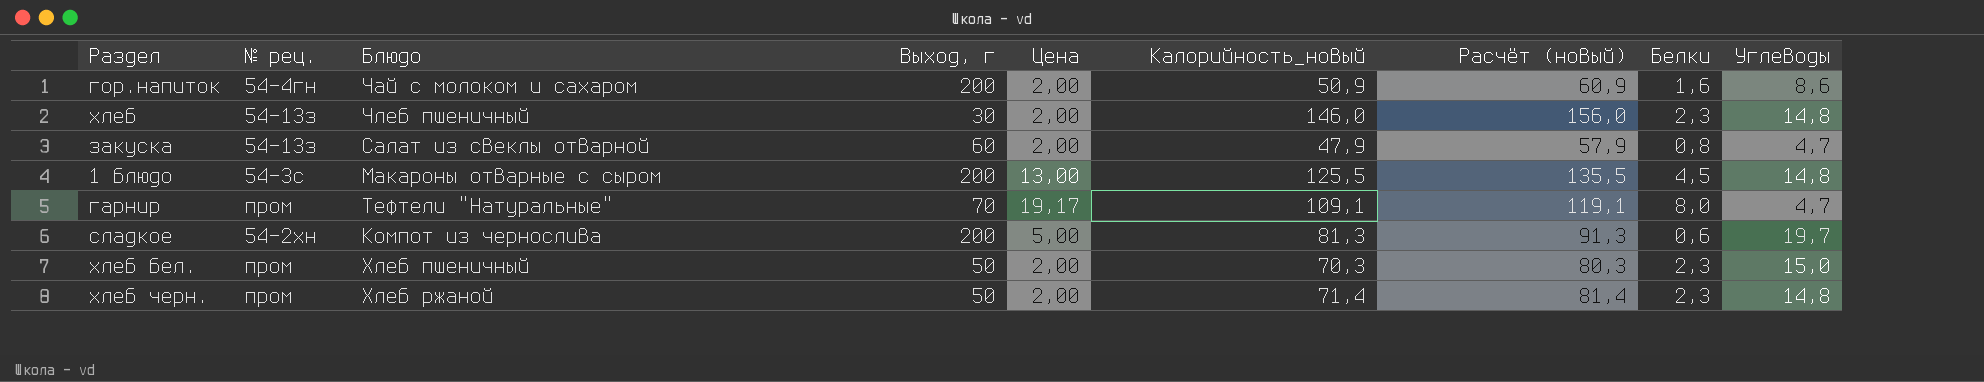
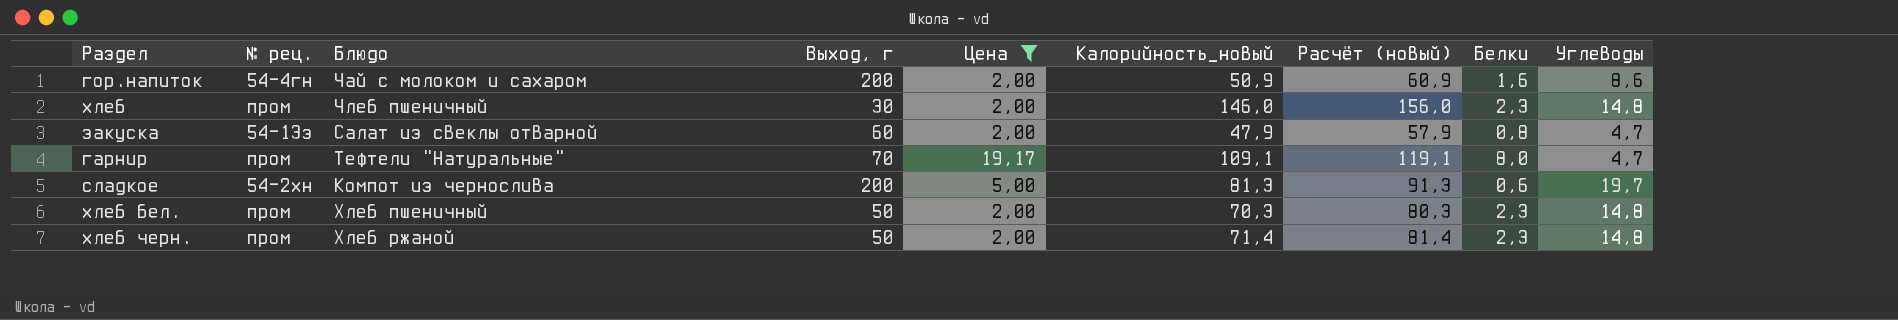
filter: none -> Цена != 13,00
хлеб | № рец.: 54-13з -> пром
хлеб бел. | Углеводы: 15,0 -> 14,8

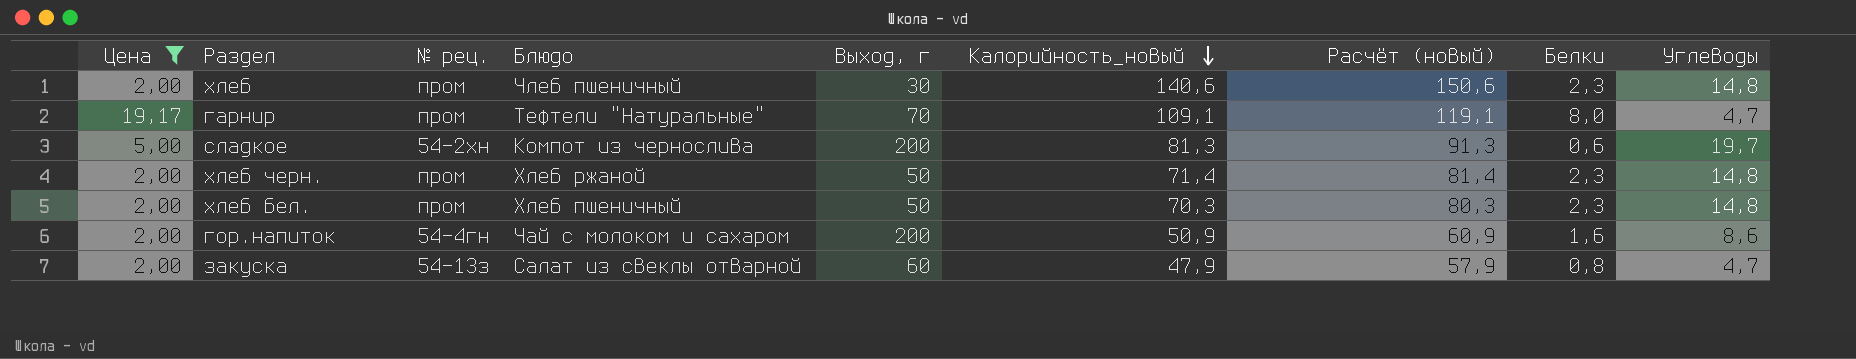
row order: none -> Калорийность_новый descending
column Цена | position: 5 -> 1
хлеб | Калорийность_новый: 146,0 -> 140,6
хлеб | Расчёт (новый): 156,0 -> 150,6

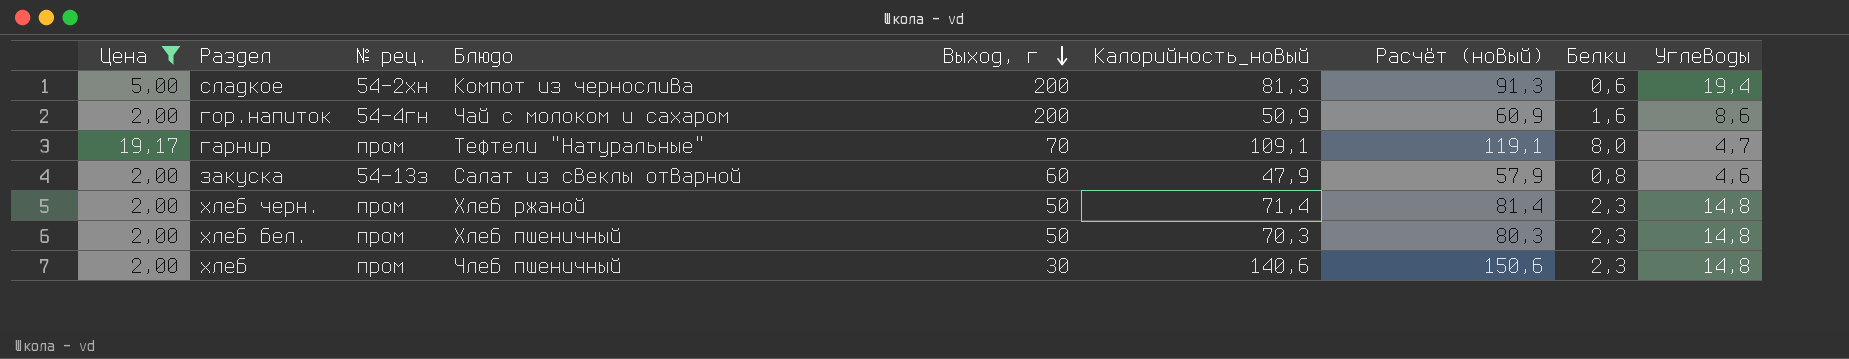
row order: Калорийность_новый descending -> Выход, г descending
сладкое | Углеводы: 19,7 -> 19,4
закуска | Углеводы: 4,7 -> 4,6

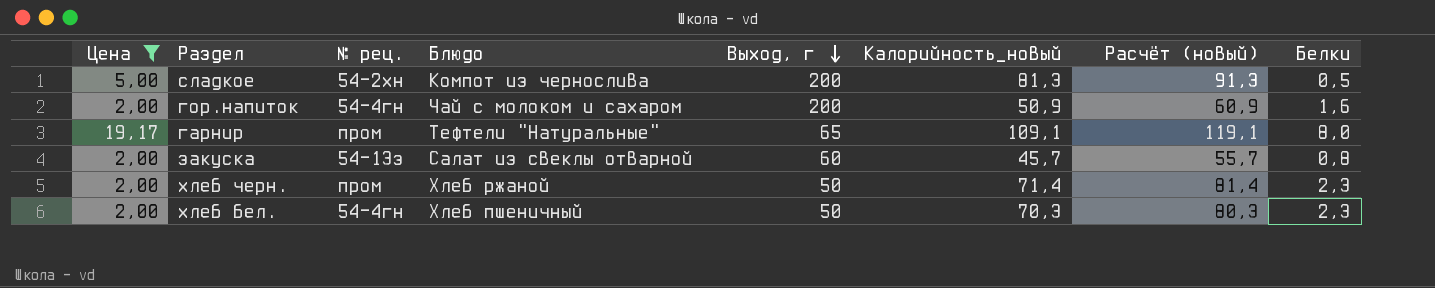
column Углеводы | position: 9 -> none
row хлеб: 2,00 | пром | Члеб пшеничный | 30 | 140,6 | 150,6 | 2,3 | 14,8 -> none
сладкое | Белки: 0,6 -> 0,5
гарнир | Выход, г: 70 -> 65
закуска | Калорийность_новый: 47,9 -> 45,7
закуска | Расчёт (новый): 57,9 -> 55,7
хлеб бел. | № рец.: пром -> 54-4гн

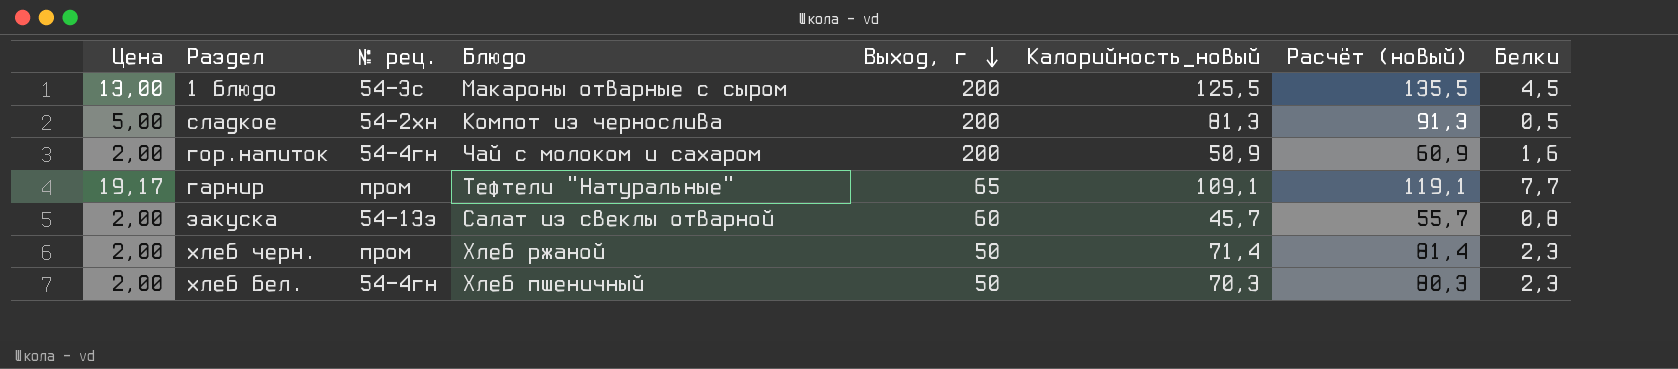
filter: Цена != 13,00 -> none
гарнир | Белки: 8,0 -> 7,7

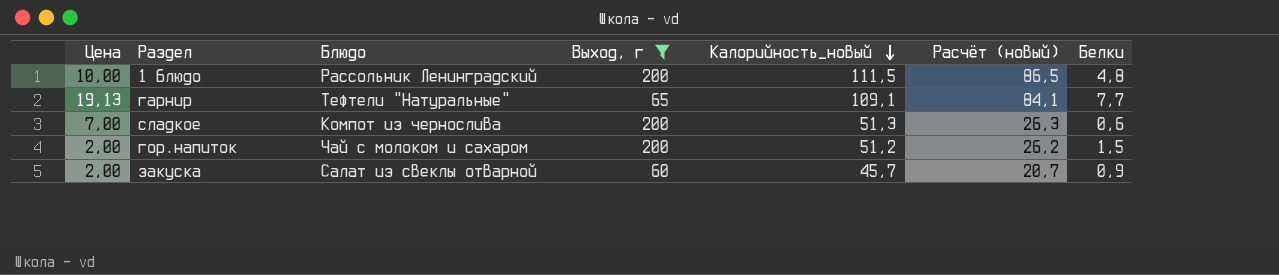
filter: none -> Выход, г != 50
row order: Выход, г descending -> Калорийность_новый descending
column № рец. | position: 3 -> none
column Расчёт (новый) | formula: [Калорийность_новый] + 10 -> [Калорийность_новый] - 25
1 блюдо | Цена: 13,00 -> 10,00
1 блюдо | Блюдо: Макароны отварные с сыром -> Рассольник Ленинградский
1 блюдо | Калорийность_новый: 125,5 -> 111,5
1 блюдо | Белки: 4,5 -> 4,8
гарнир | Цена: 19,17 -> 19,13
сладкое | Цена: 5,00 -> 7,00
сладкое | Калорийность_новый: 81,3 -> 51,3
сладкое | Белки: 0,5 -> 0,6
гор.напиток | Калорийность_новый: 50,9 -> 51,2
гор.напиток | Белки: 1,6 -> 1,5
закуска | Белки: 0,8 -> 0,9

